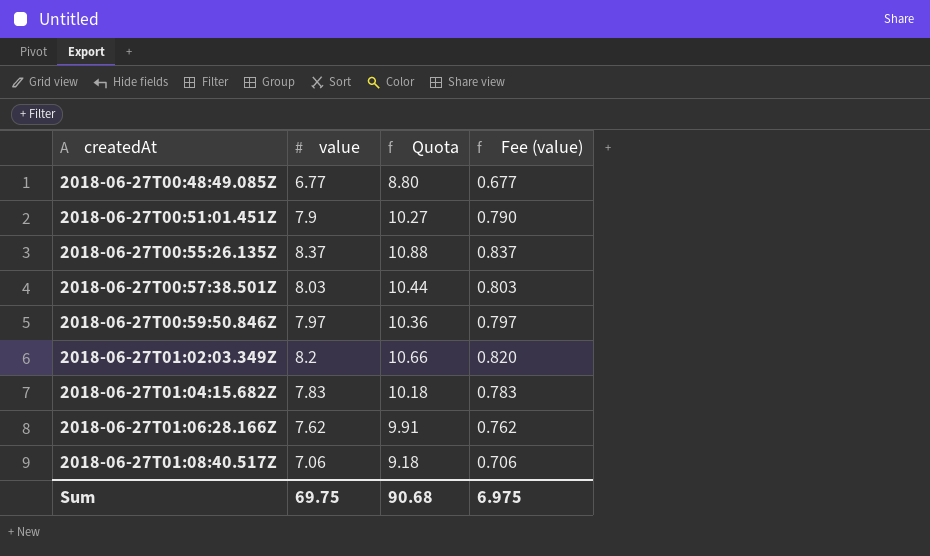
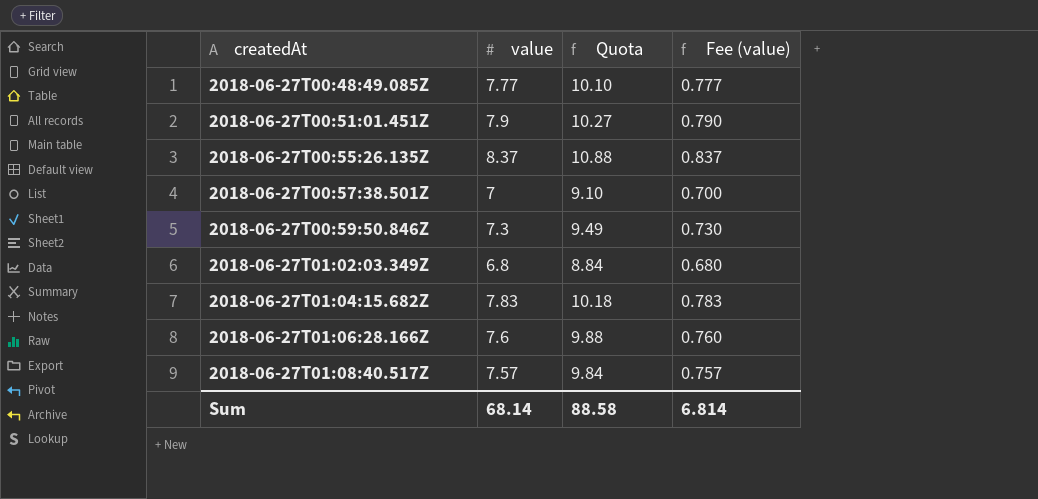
2018-06-27T00:48:49.085Z | value: 6.77 -> 7.77
2018-06-27T00:48:49.085Z | Quota: 8.80 -> 10.10
2018-06-27T00:48:49.085Z | Fee (value): 0.677 -> 0.777
2018-06-27T00:57:38.501Z | value: 8.03 -> 7
2018-06-27T00:57:38.501Z | Quota: 10.44 -> 9.10
2018-06-27T00:57:38.501Z | Fee (value): 0.803 -> 0.700
2018-06-27T00:59:50.846Z | value: 7.97 -> 7.3
2018-06-27T00:59:50.846Z | Quota: 10.36 -> 9.49
2018-06-27T00:59:50.846Z | Fee (value): 0.797 -> 0.730
2018-06-27T01:02:03.349Z | value: 8.2 -> 6.8
2018-06-27T01:02:03.349Z | Quota: 10.66 -> 8.84
2018-06-27T01:02:03.349Z | Fee (value): 0.820 -> 0.680
2018-06-27T01:06:28.166Z | value: 7.62 -> 7.6
2018-06-27T01:06:28.166Z | Quota: 9.91 -> 9.88
2018-06-27T01:06:28.166Z | Fee (value): 0.762 -> 0.760
2018-06-27T01:08:40.517Z | value: 7.06 -> 7.57
2018-06-27T01:08:40.517Z | Quota: 9.18 -> 9.84
2018-06-27T01:08:40.517Z | Fee (value): 0.706 -> 0.757
Sum | value: 69.75 -> 68.14
Sum | Quota: 90.68 -> 88.58
Sum | Fee (value): 6.975 -> 6.814

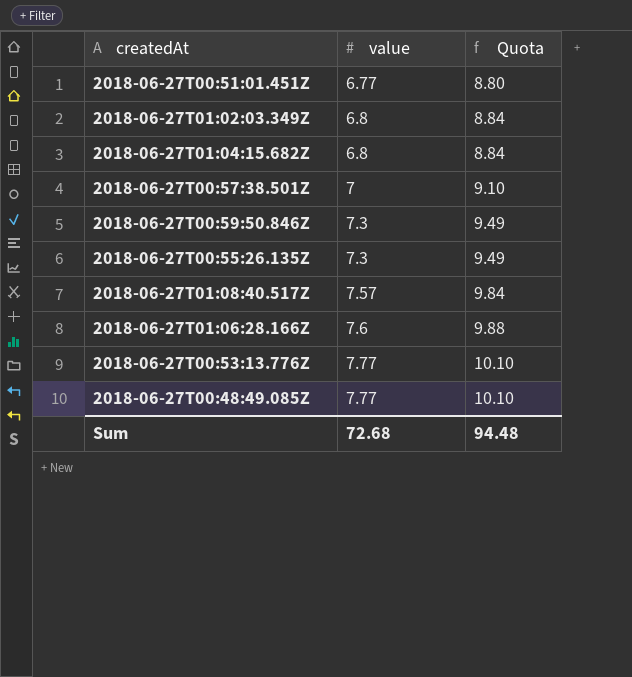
row order: createdAt ascending -> value ascending
column Fee (value) | formula: [value] * 0.1 -> none
2018-06-27T00:51:01.451Z | value: 7.9 -> 6.77
2018-06-27T00:51:01.451Z | Quota: 10.27 -> 8.80
2018-06-27T01:04:15.682Z | value: 7.83 -> 6.8
2018-06-27T01:04:15.682Z | Quota: 10.18 -> 8.84
2018-06-27T00:55:26.135Z | value: 8.37 -> 7.3
2018-06-27T00:55:26.135Z | Quota: 10.88 -> 9.49
row 2018-06-27T00:53:13.776Z: none -> 7.77 | 10.10
Sum | value: 68.14 -> 72.68
Sum | Quota: 88.58 -> 94.48

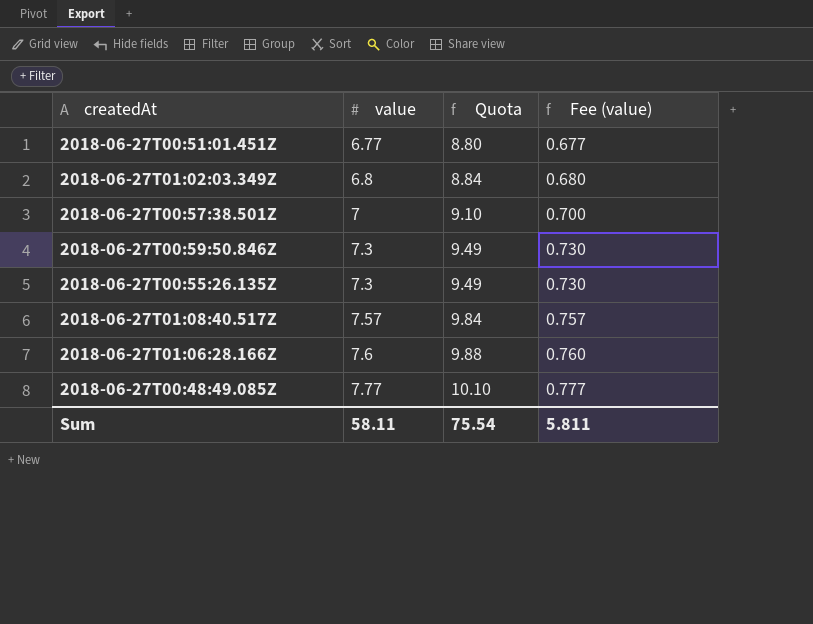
column Fee (value) | formula: none -> [value] * 0.1
row 2018-06-27T01:04:15.682Z: 6.8 | 8.84 -> none
row 2018-06-27T00:53:13.776Z: 7.77 | 10.10 -> none
Sum | value: 72.68 -> 58.11
Sum | Quota: 94.48 -> 75.54

